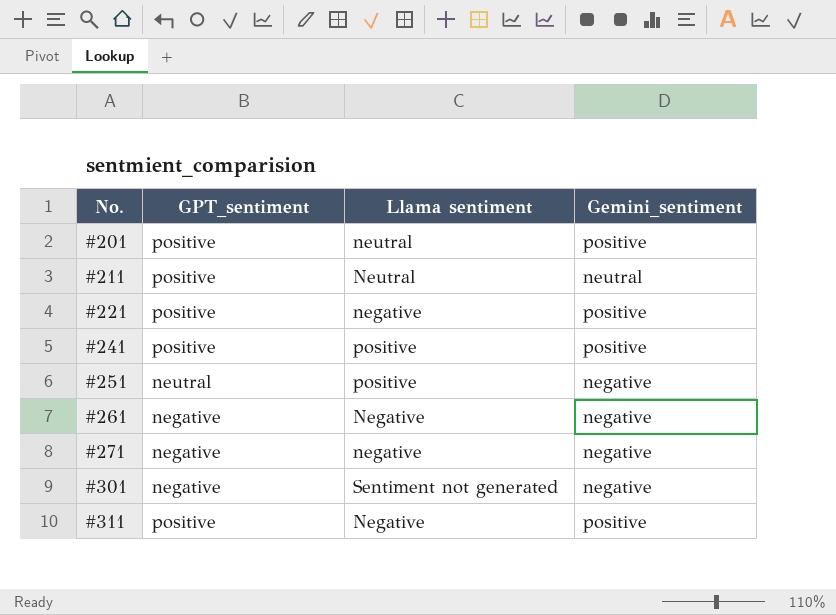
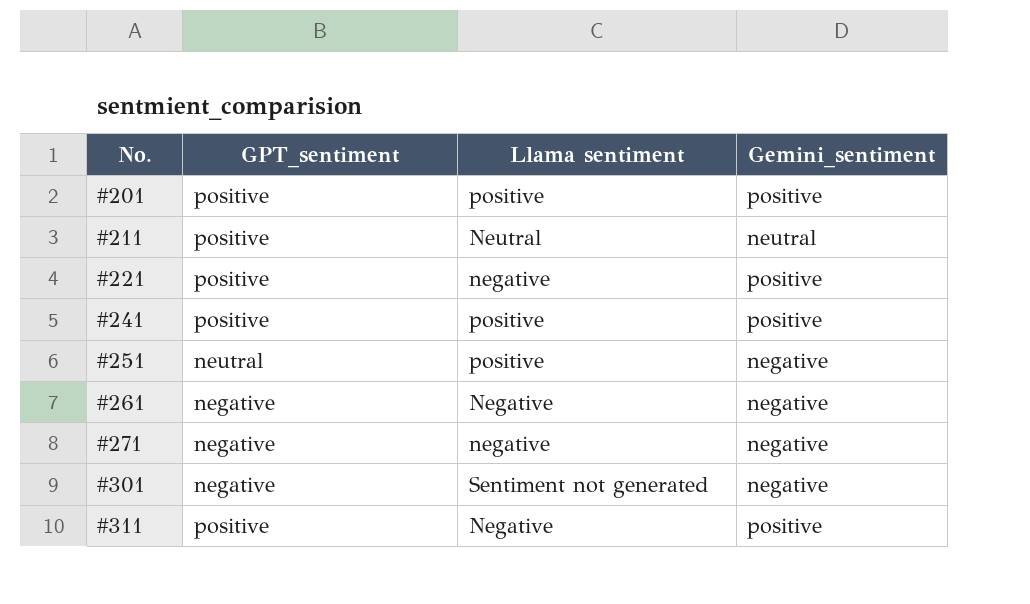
#201 | Llama sentiment: neutral -> positive

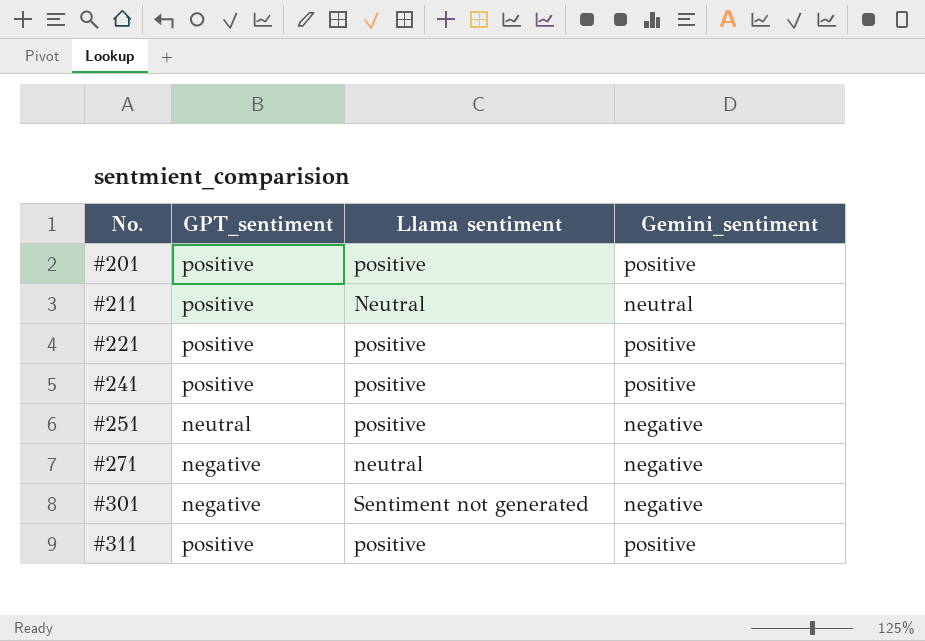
row #261: negative | Negative | negative -> none
#221 | Llama sentiment: negative -> positive
#271 | Llama sentiment: negative -> neutral
#311 | Llama sentiment: Negative -> positive

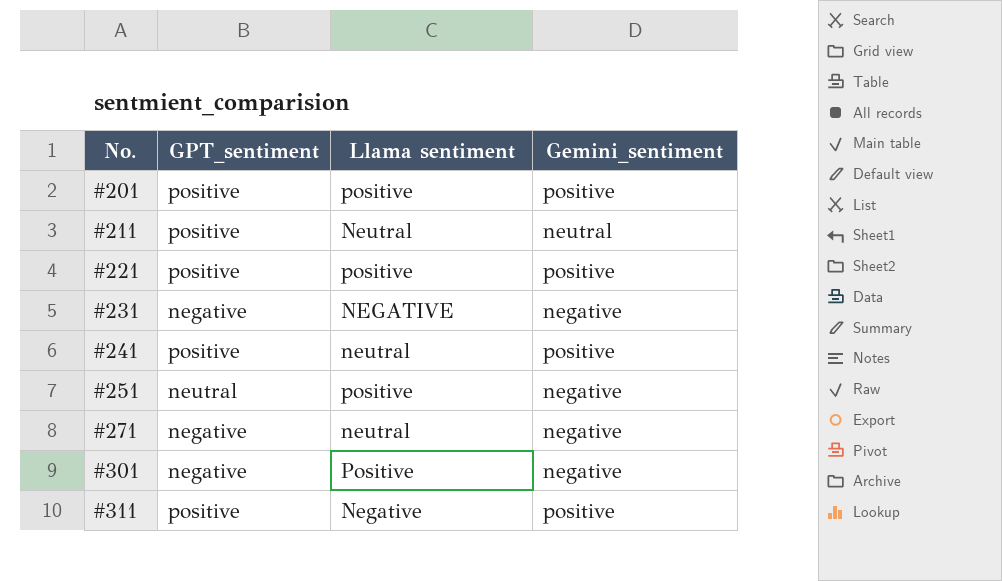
row #231: none -> negative | NEGATIVE | negative
#241 | Llama sentiment: positive -> neutral
#301 | Llama sentiment: Sentiment not generated -> Positive
#311 | Llama sentiment: positive -> Negative

